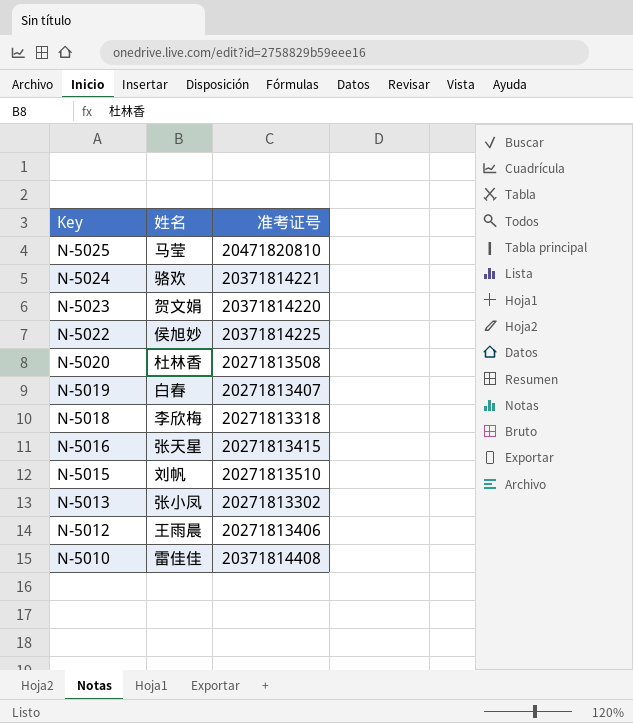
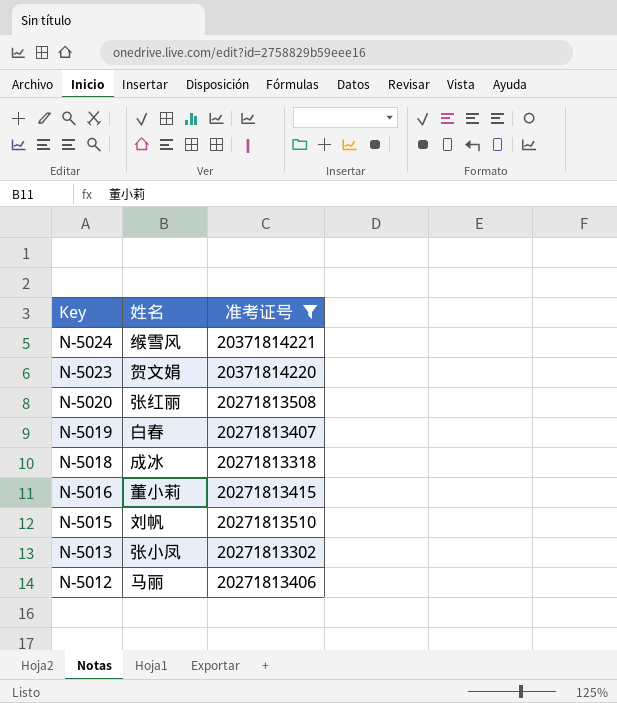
filter: none -> 准考证号 <= 20371814221
N-5024 | 姓名: 骆欢 -> 缑雪风
N-5020 | 姓名: 杜林香 -> 张红丽
N-5018 | 姓名: 李欣梅 -> 成冰
N-5016 | 姓名: 张天星 -> 董小莉
N-5012 | 姓名: 王雨晨 -> 马丽

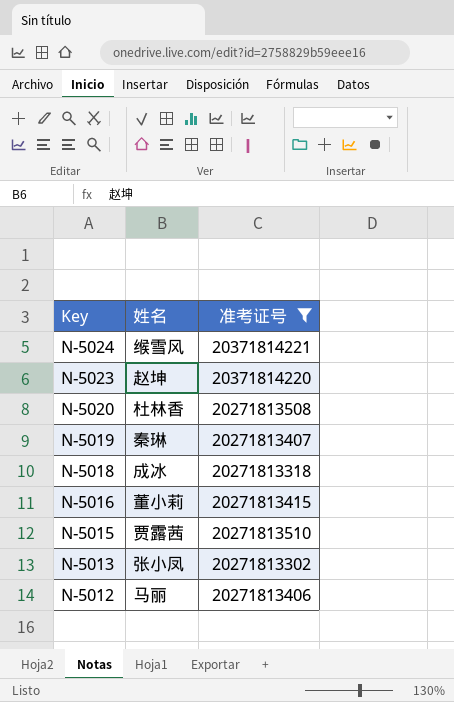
N-5023 | 姓名: 贺文娟 -> 赵坤
N-5020 | 姓名: 张红丽 -> 杜林香
N-5019 | 姓名: 白春 -> 秦琳
N-5015 | 姓名: 刘帆 -> 贾露茜

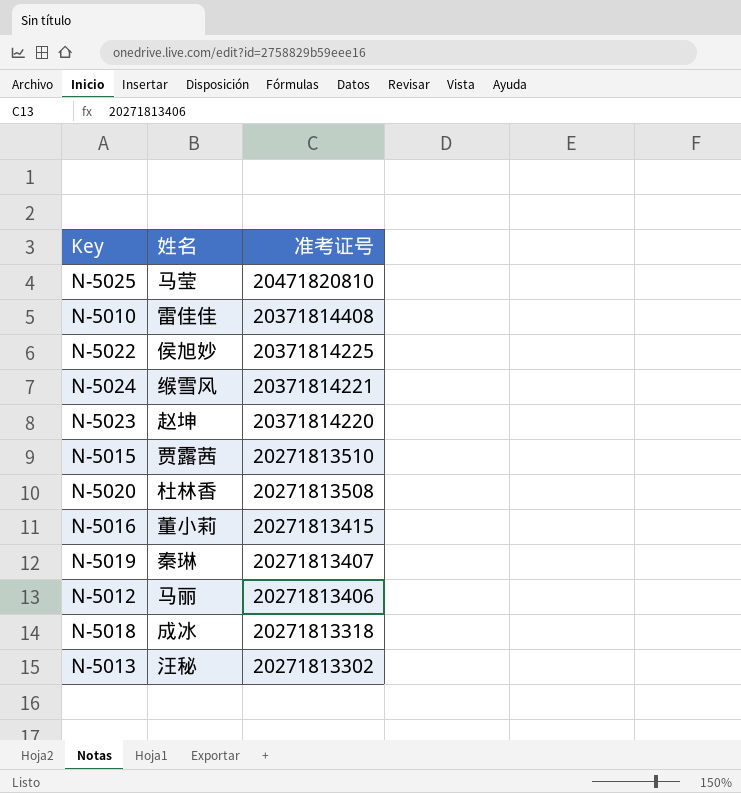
filter: 准考证号 <= 20371814221 -> none
row order: Key descending -> 准考证号 descending
N-5013 | 姓名: 张小凤 -> 汪秘

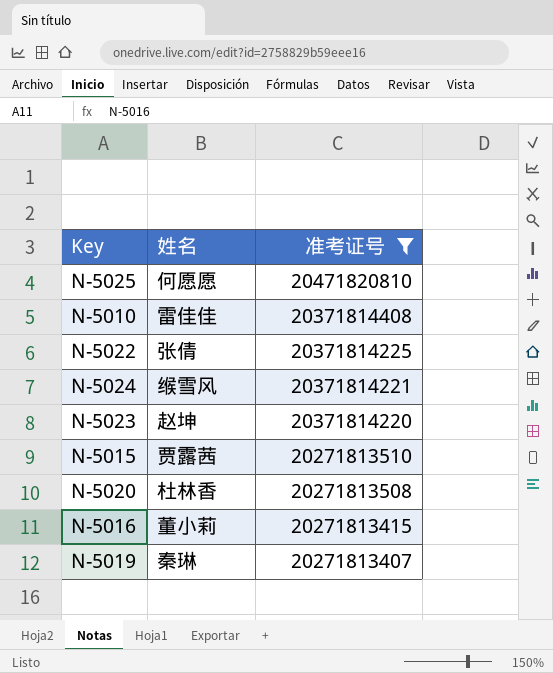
filter: none -> 准考证号 >= 20271813407
N-5025 | 姓名: 马莹 -> 何愿愿
N-5022 | 姓名: 侯旭妙 -> 张倩

